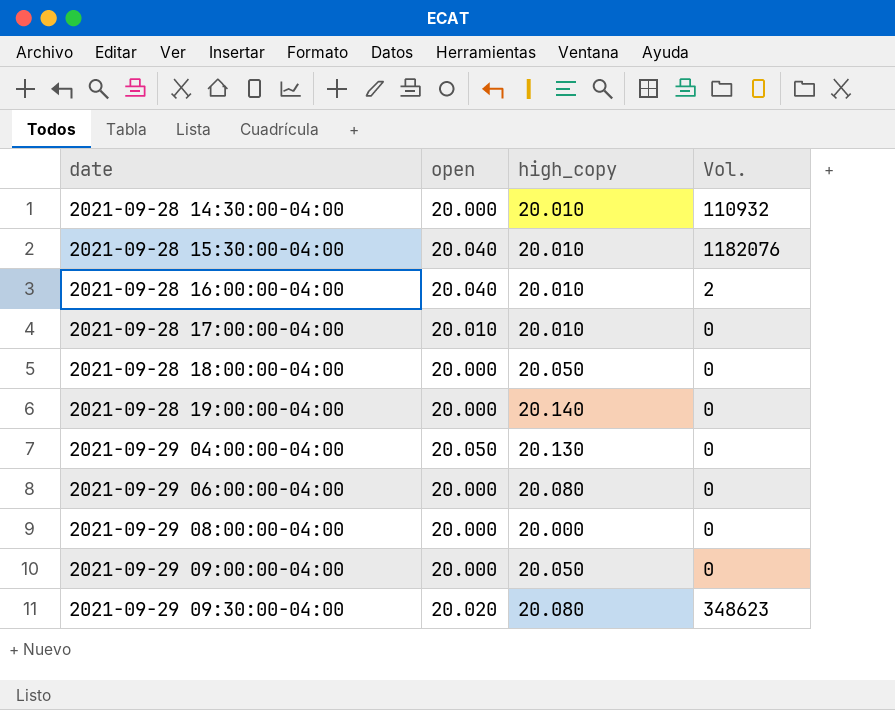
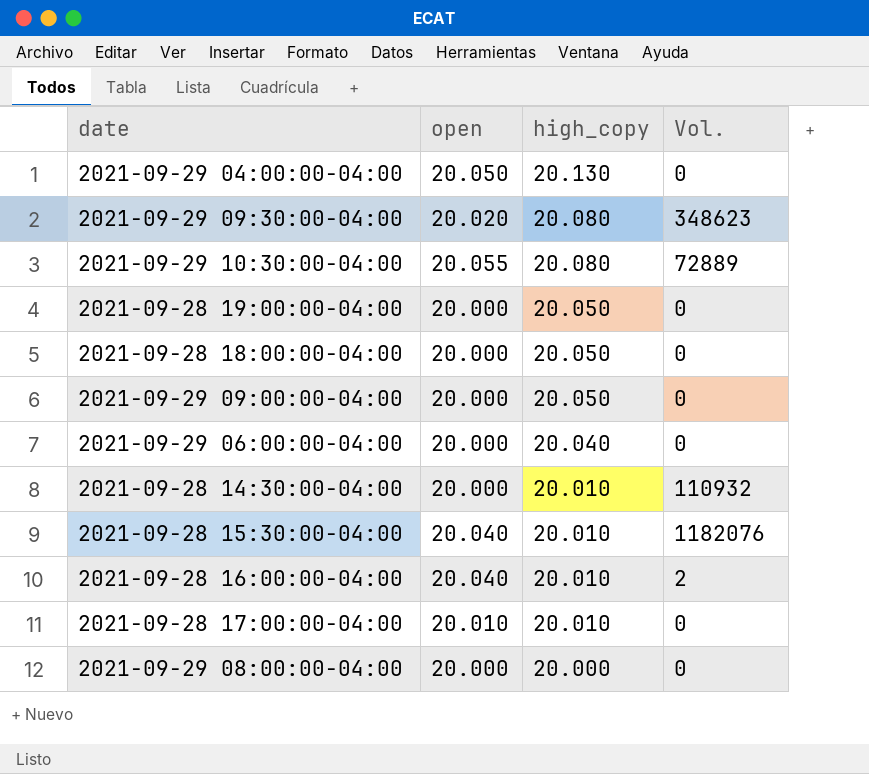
row order: date ascending -> high_copy descending
row 2021-09-29 10:30:00-04:00: none -> 20.055 | 20.080 | 72889
2021-09-28 19:00:00-04:00 | high_copy: 20.140 -> 20.050
2021-09-29 06:00:00-04:00 | high_copy: 20.080 -> 20.040

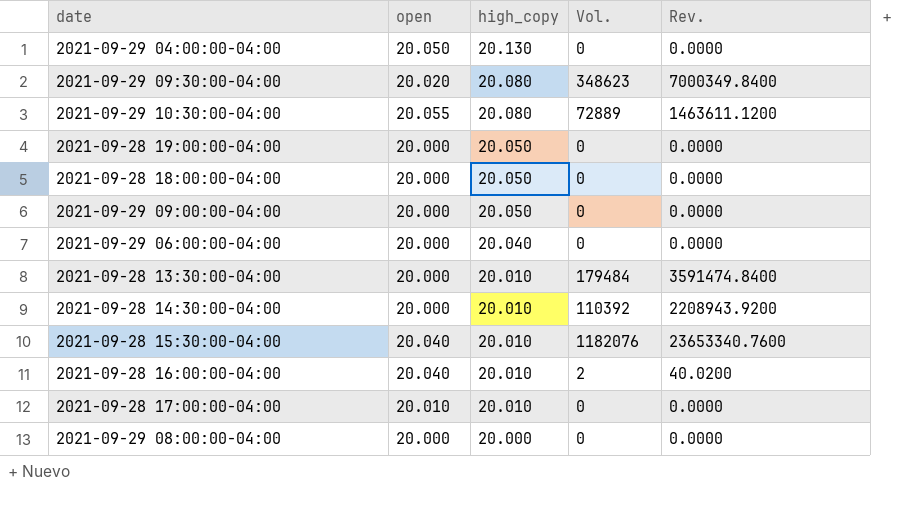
column Rev. | formula: none -> [high_copy] * [Vol.]
row 2021-09-28 13:30:00-04:00: none -> 20.000 | 20.010 | 179484 | 3591474.8400
2021-09-28 14:30:00-04:00 | Vol.: 110932 -> 110392

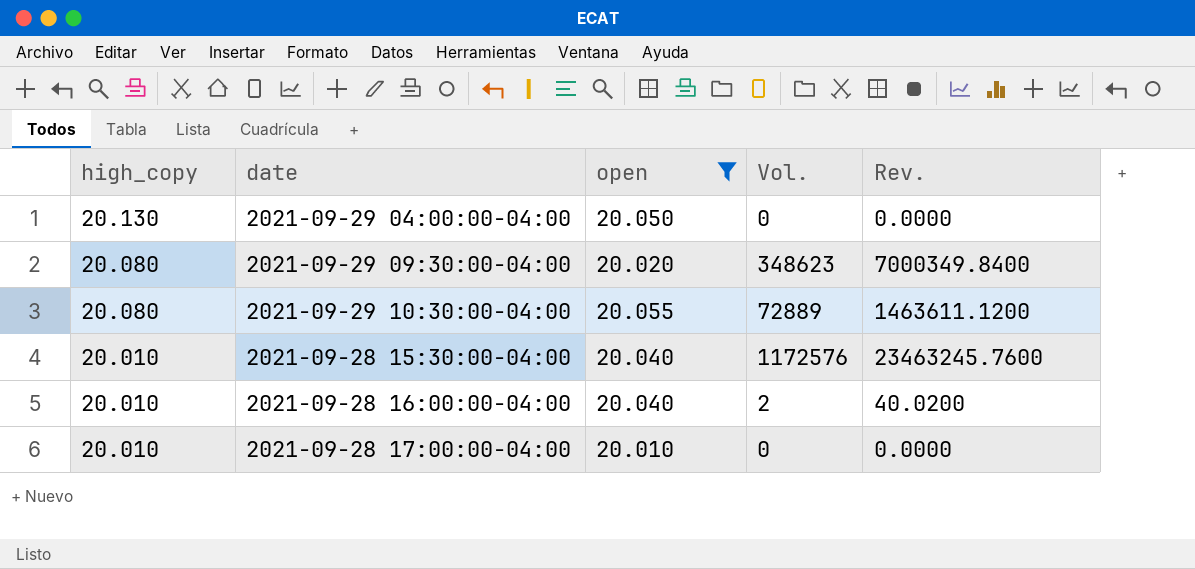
filter: none -> open != 20.000
column high_copy | position: 3 -> 1
2021-09-28 15:30:00-04:00 | Vol.: 1182076 -> 1172576
2021-09-28 15:30:00-04:00 | Rev.: 23653340.7600 -> 23463245.7600

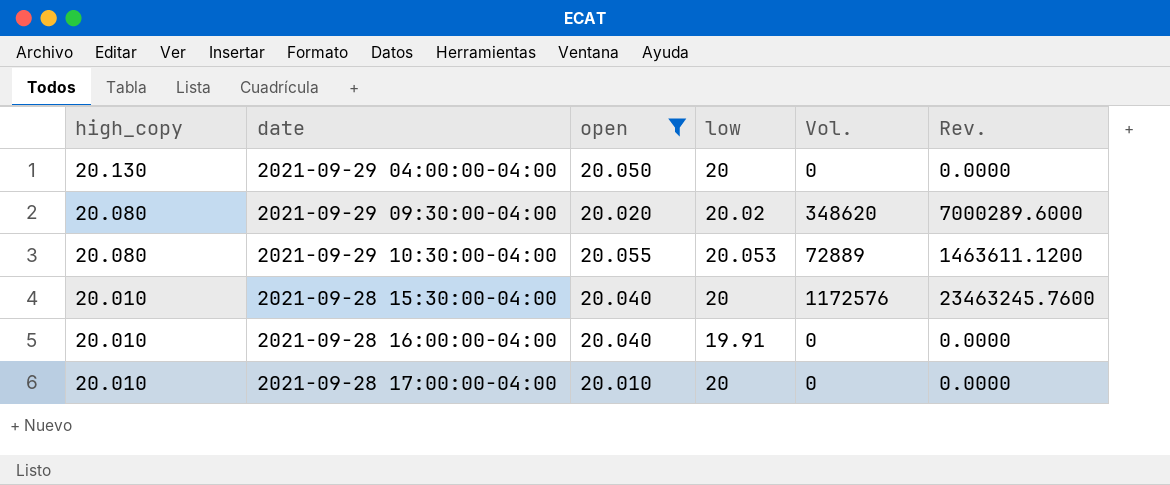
column low | position: none -> 4
2021-09-29 09:30:00-04:00 | Vol.: 348623 -> 348620
2021-09-29 09:30:00-04:00 | Rev.: 7000349.8400 -> 7000289.6000
2021-09-28 16:00:00-04:00 | Vol.: 2 -> 0
2021-09-28 16:00:00-04:00 | Rev.: 40.0200 -> 0.0000

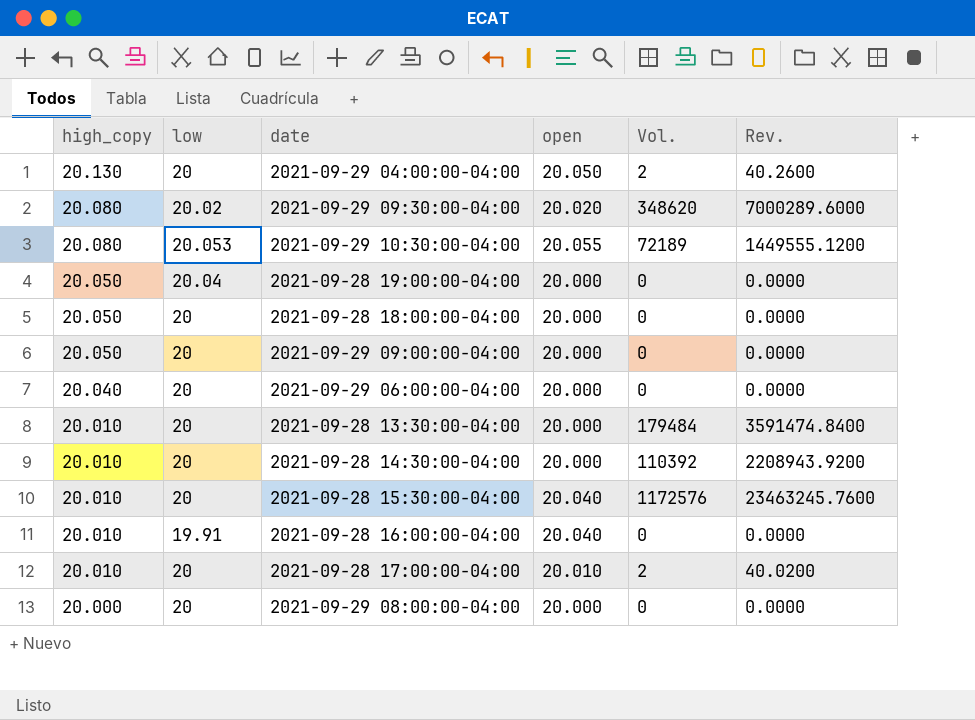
filter: open != 20.000 -> none
column low | position: 4 -> 2
2021-09-29 04:00:00-04:00 | Vol.: 0 -> 2
2021-09-29 04:00:00-04:00 | Rev.: 0.0000 -> 40.2600
2021-09-29 10:30:00-04:00 | Vol.: 72889 -> 72189
2021-09-29 10:30:00-04:00 | Rev.: 1463611.1200 -> 1449555.1200
2021-09-28 17:00:00-04:00 | Vol.: 0 -> 2
2021-09-28 17:00:00-04:00 | Rev.: 0.0000 -> 40.0200

